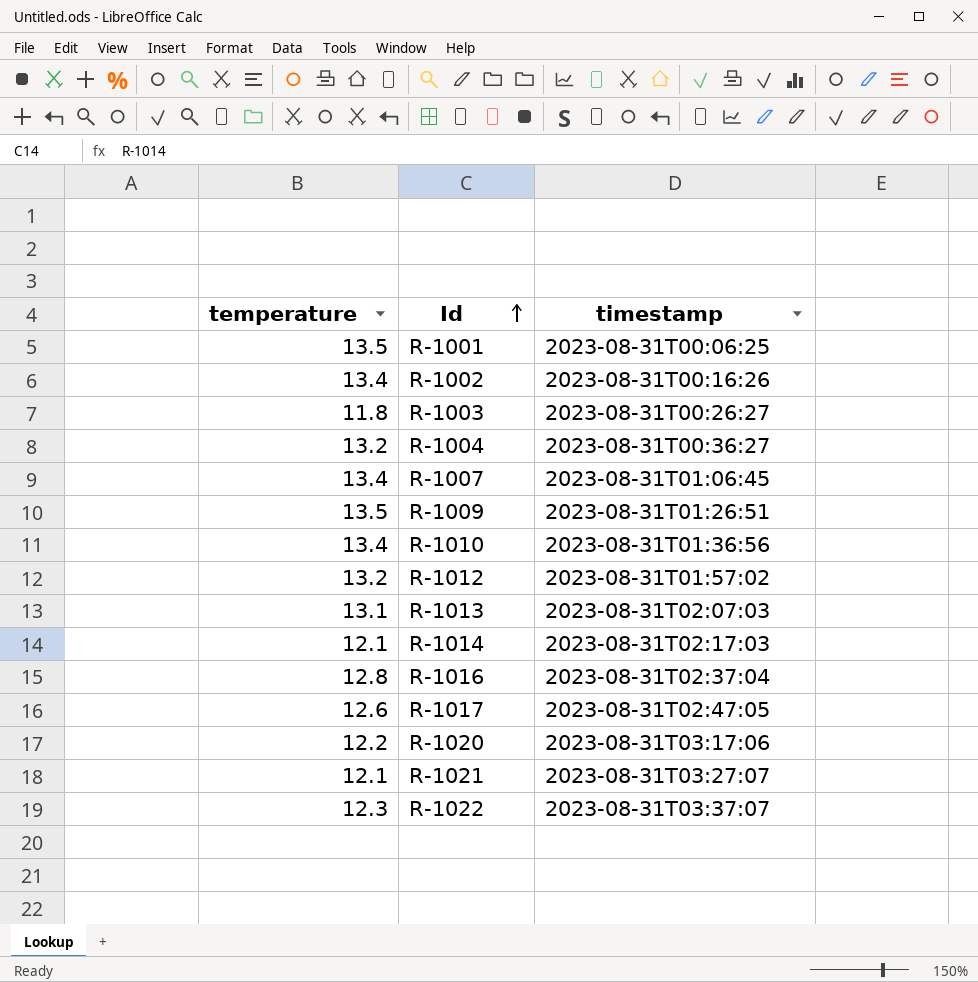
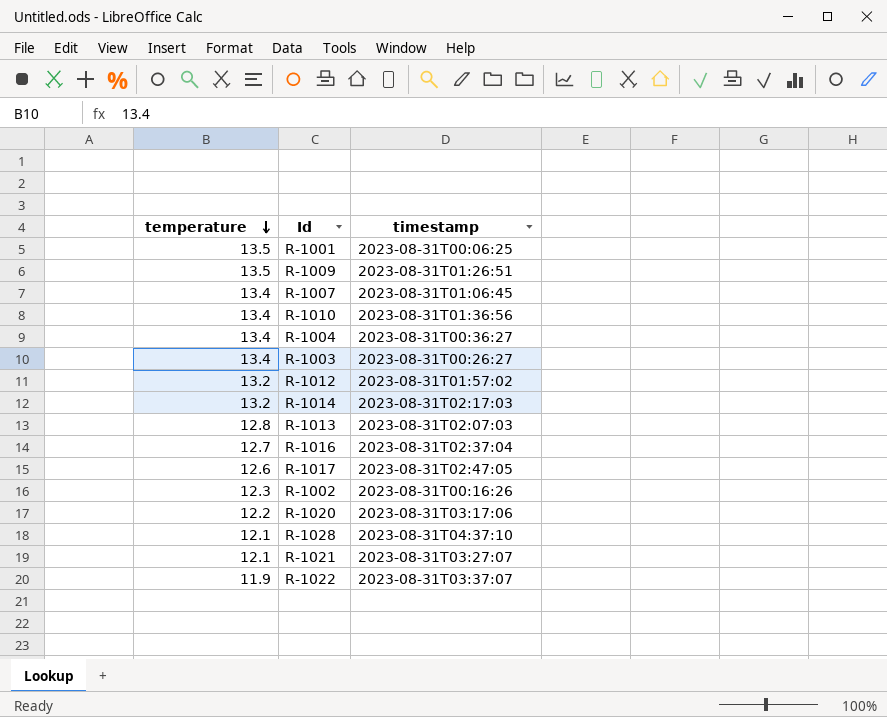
row order: Id ascending -> temperature descending
R-1004 | temperature: 13.2 -> 13.4
R-1003 | temperature: 11.8 -> 13.4
R-1014 | temperature: 12.1 -> 13.2
R-1013 | temperature: 13.1 -> 12.8
R-1016 | temperature: 12.8 -> 12.7
R-1002 | temperature: 13.4 -> 12.3
row R-1028: none -> 12.1 | 2023-08-31T04:37:10
R-1022 | temperature: 12.3 -> 11.9

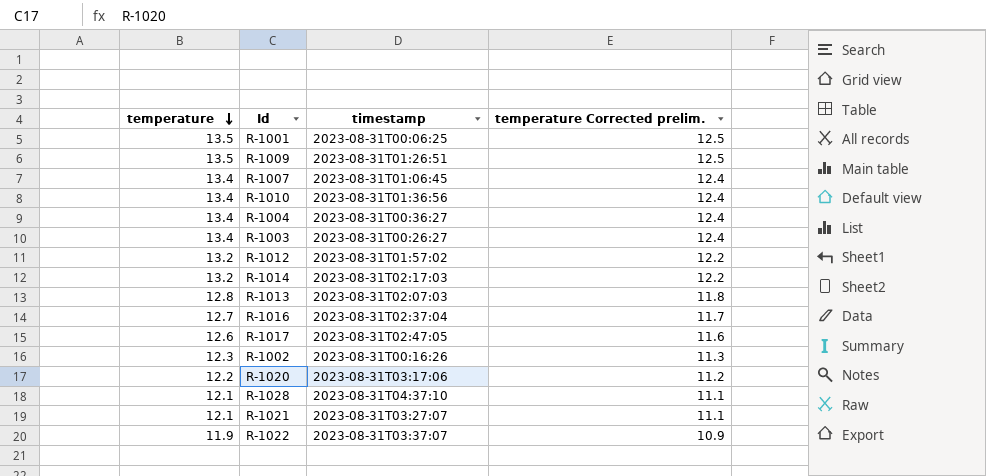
column temperature Corrected prelim. | formula: none -> [temperature] - 1

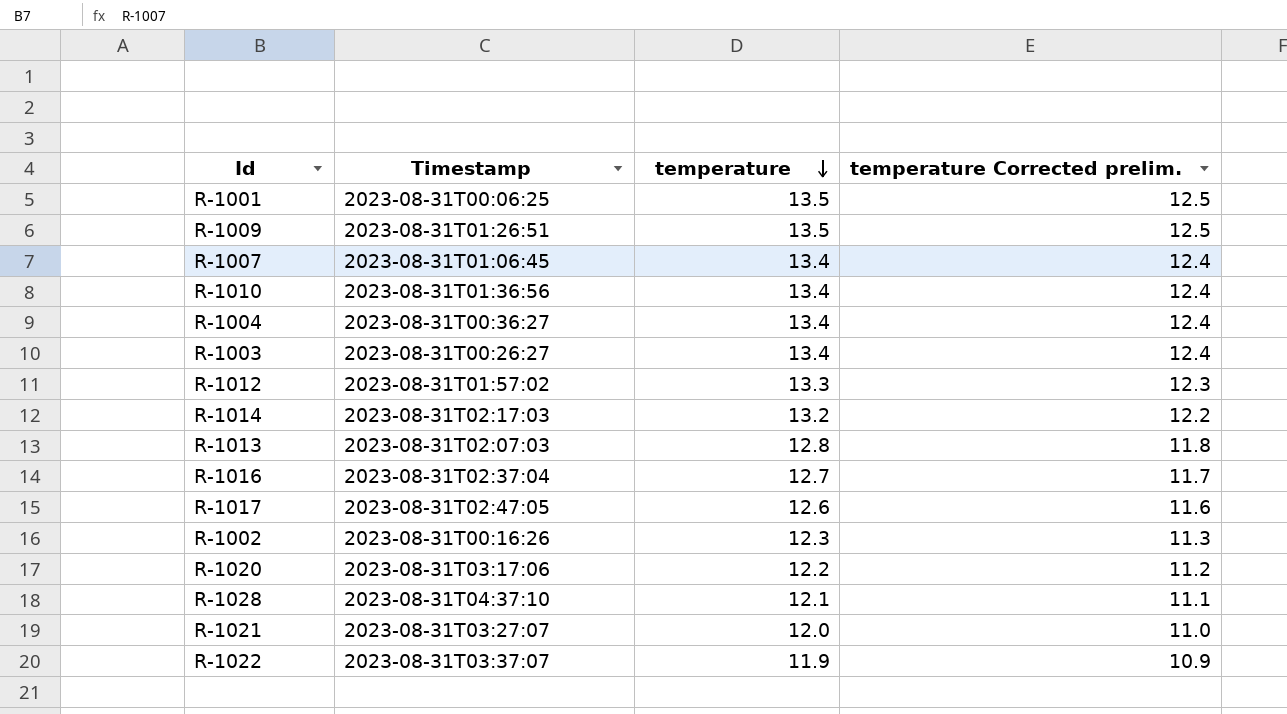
column name: timestamp -> Timestamp
column temperature | position: 1 -> 3
R-1012 | temperature: 13.2 -> 13.3
R-1012 | temperature Corrected prelim.: 12.2 -> 12.3
R-1021 | temperature: 12.1 -> 12.0
R-1021 | temperature Corrected prelim.: 11.1 -> 11.0

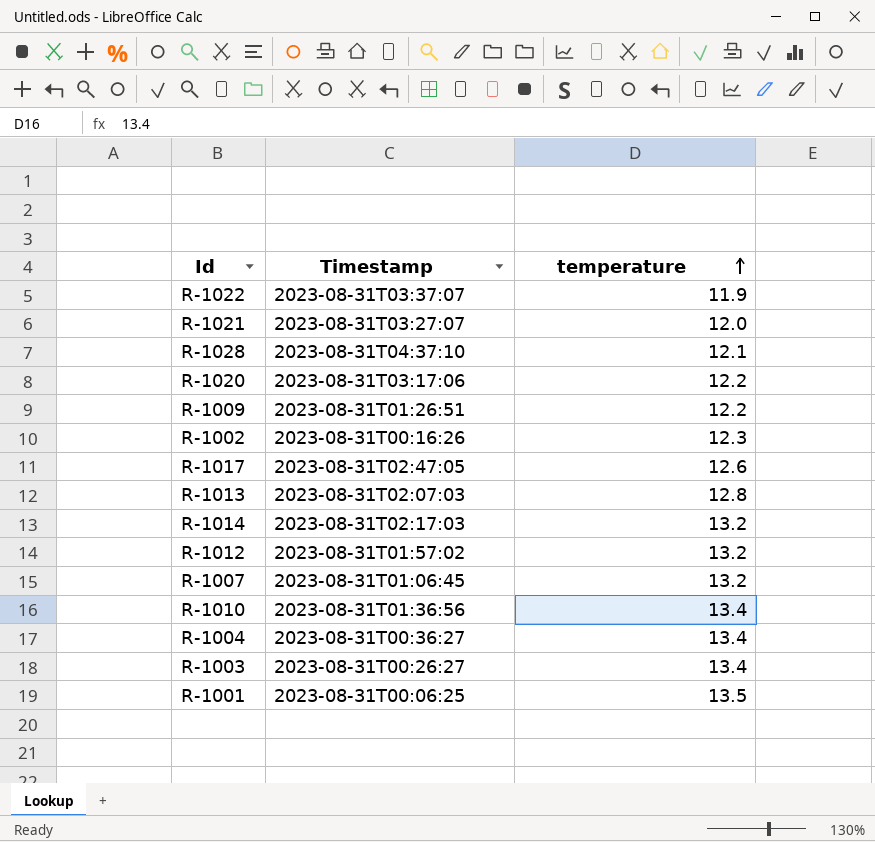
row order: temperature descending -> temperature ascending
column temperature Corrected prelim. | formula: [temperature] - 1 -> none
row R-1016: 2023-08-31T02:37:04 | 12.7 | 11.7 -> none
R-1009 | temperature: 13.5 -> 12.2
R-1012 | temperature: 13.3 -> 13.2
R-1007 | temperature: 13.4 -> 13.2

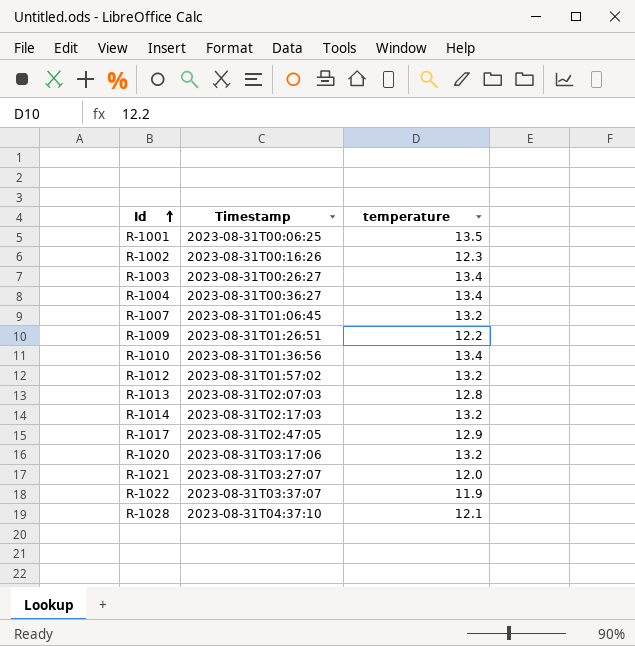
row order: temperature ascending -> Id ascending
R-1017 | temperature: 12.6 -> 12.9
R-1020 | temperature: 12.2 -> 13.2

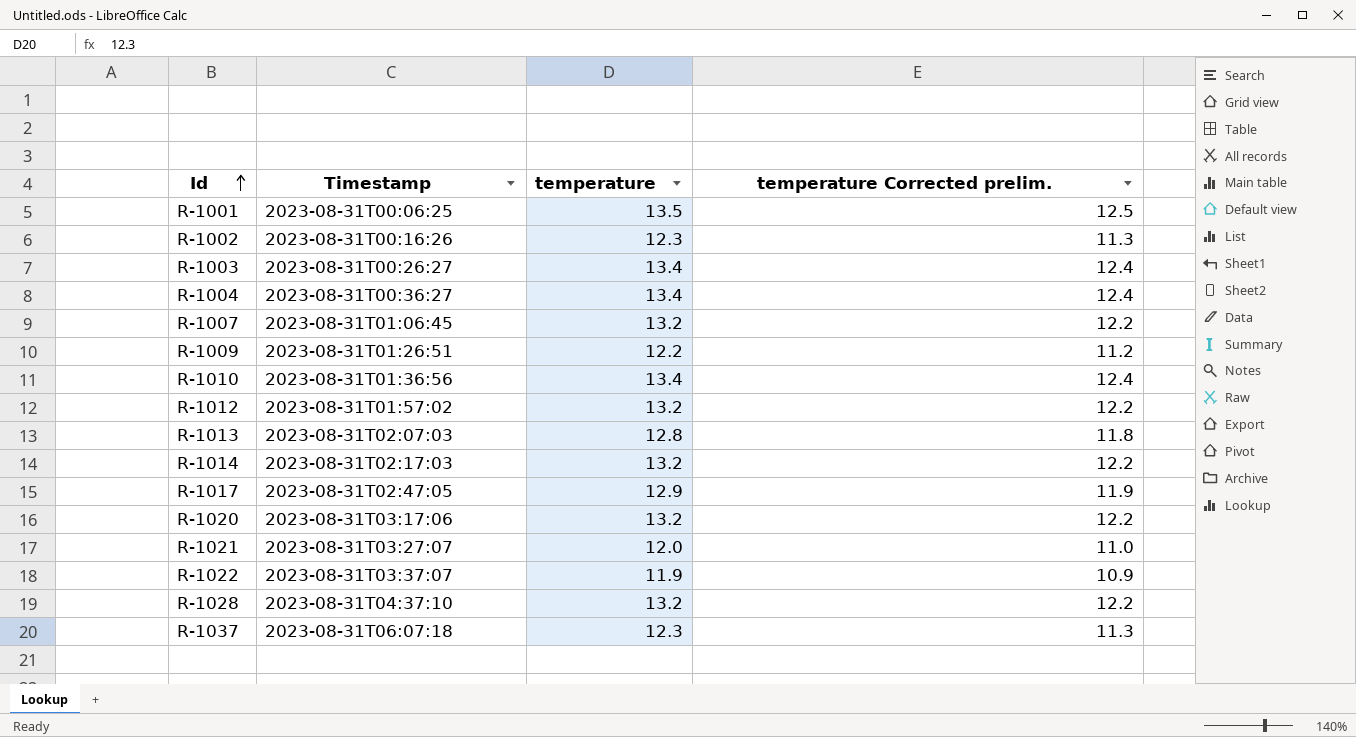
column temperature Corrected prelim. | formula: none -> [temperature] - 1
R-1028 | temperature: 12.1 -> 13.2
row R-1037: none -> 2023-08-31T06:07:18 | 12.3 | 11.3

